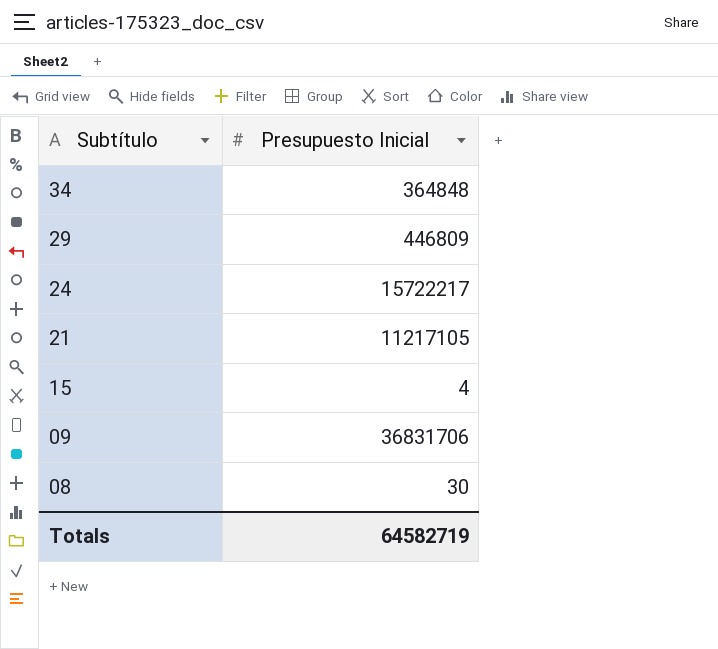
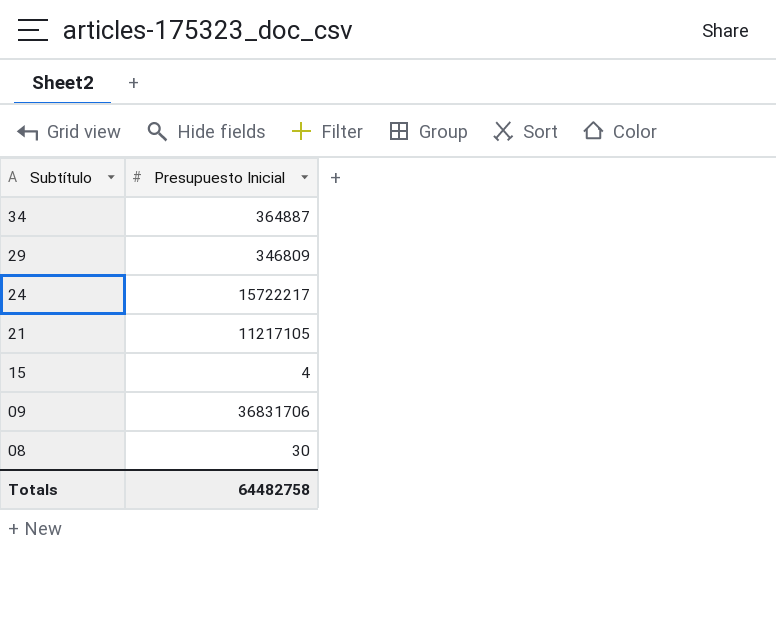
34 | Presupuesto Inicial: 364848 -> 364887
29 | Presupuesto Inicial: 446809 -> 346809
Totals | Presupuesto Inicial: 64582719 -> 64482758

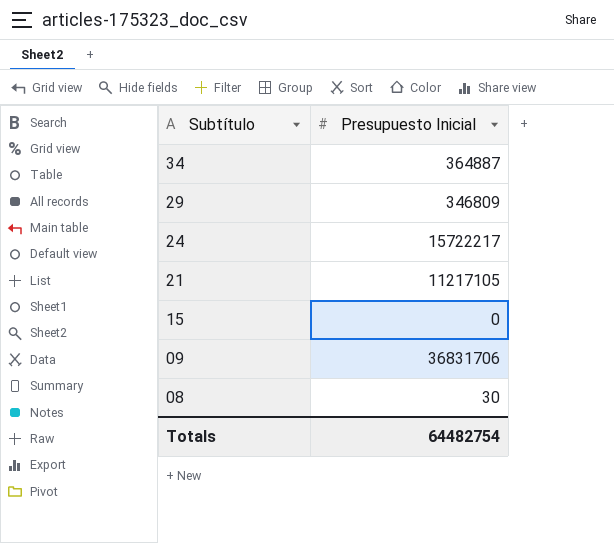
15 | Presupuesto Inicial: 4 -> 0
Totals | Presupuesto Inicial: 64482758 -> 64482754

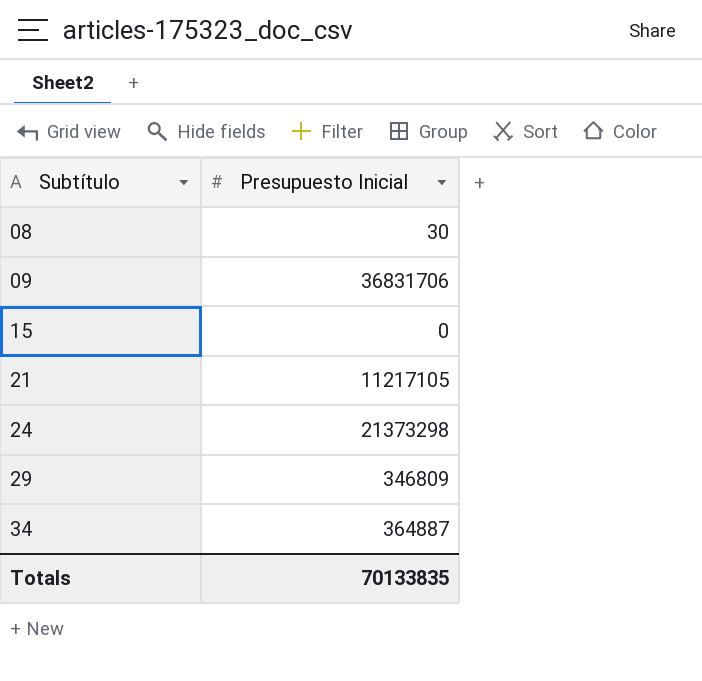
row order: Subtítulo descending -> Subtítulo ascending
24 | Presupuesto Inicial: 15722217 -> 21373298
Totals | Presupuesto Inicial: 64482754 -> 70133835

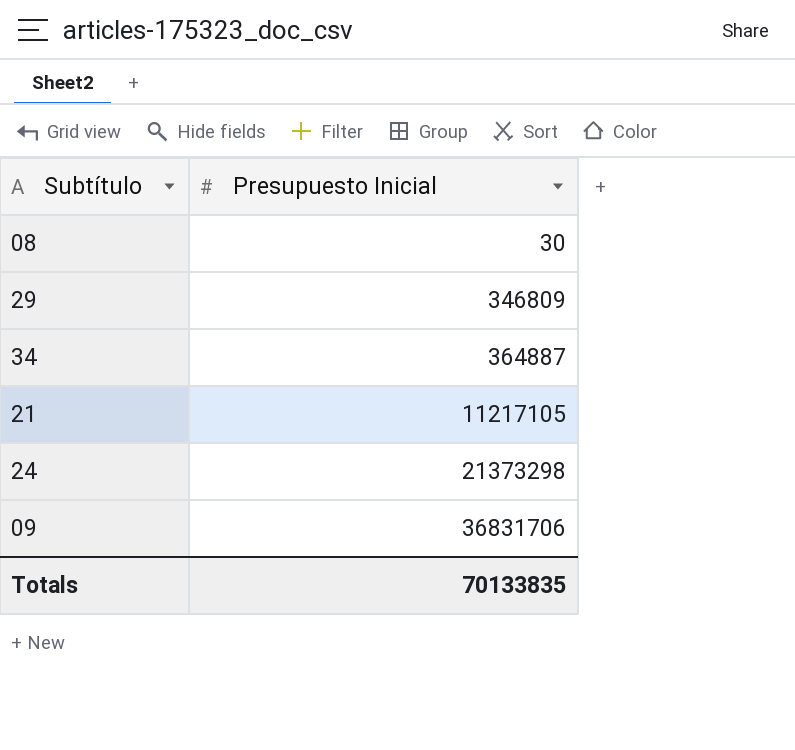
row order: Subtítulo ascending -> Presupuesto Inicial ascending
row 15: 0 -> none

